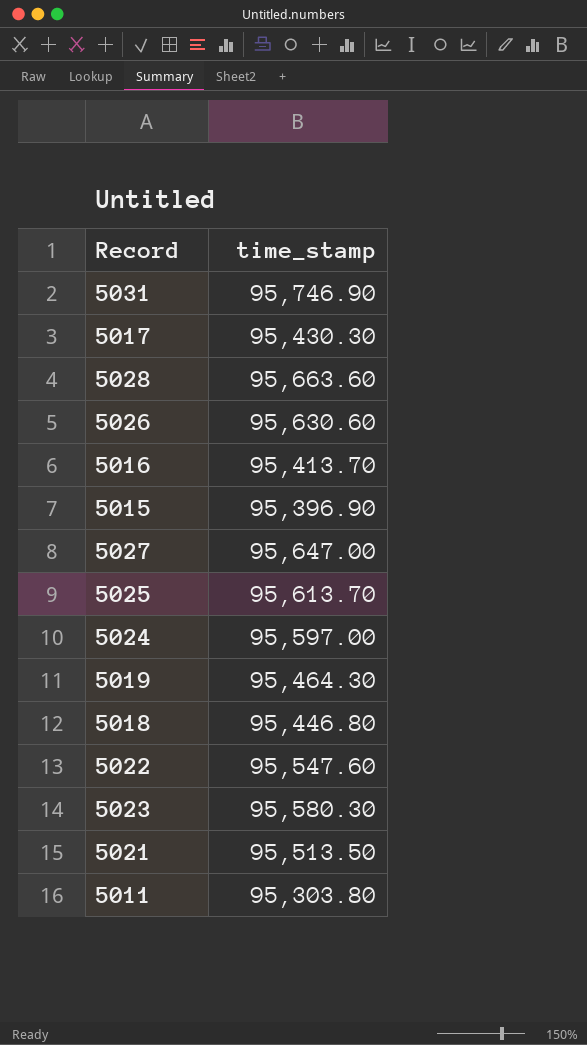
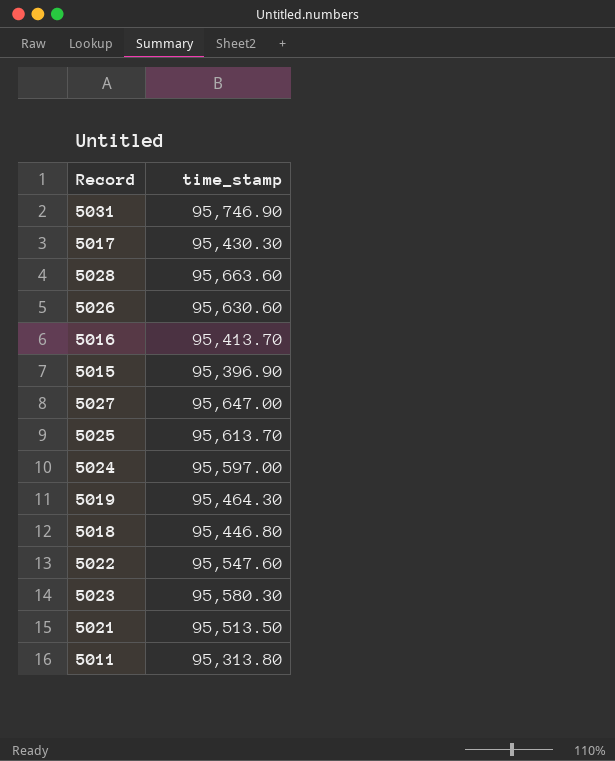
5011 | time_stamp: 95,303.80 -> 95,313.80

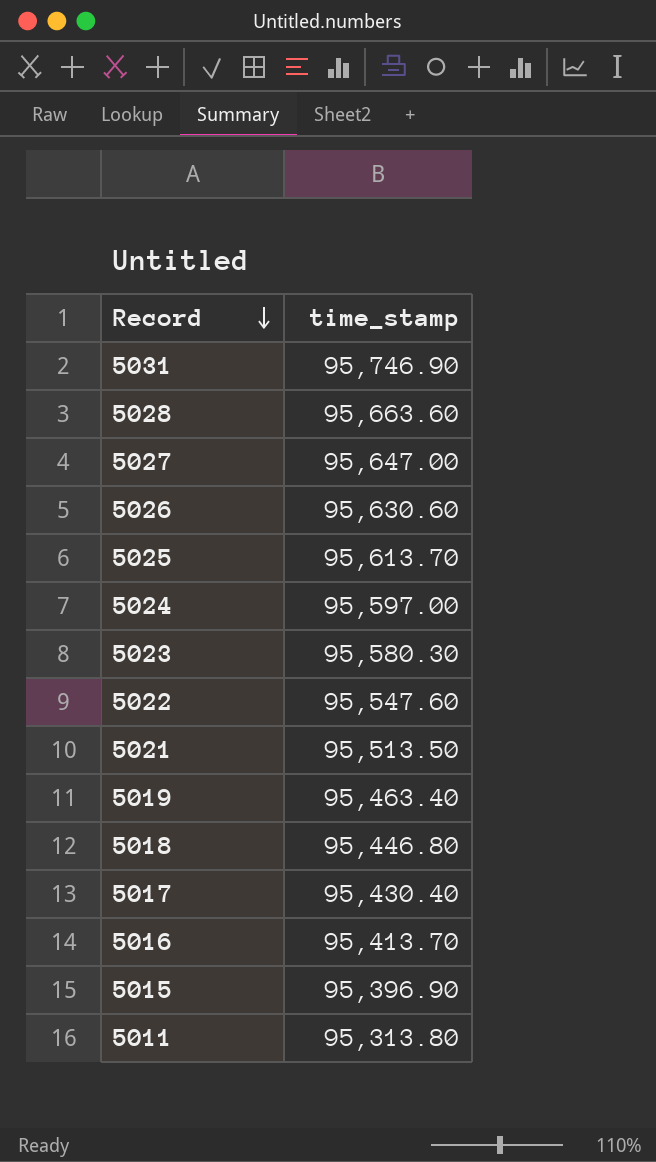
row order: none -> Record descending
5019 | time_stamp: 95,464.30 -> 95,463.40
5017 | time_stamp: 95,430.30 -> 95,430.40

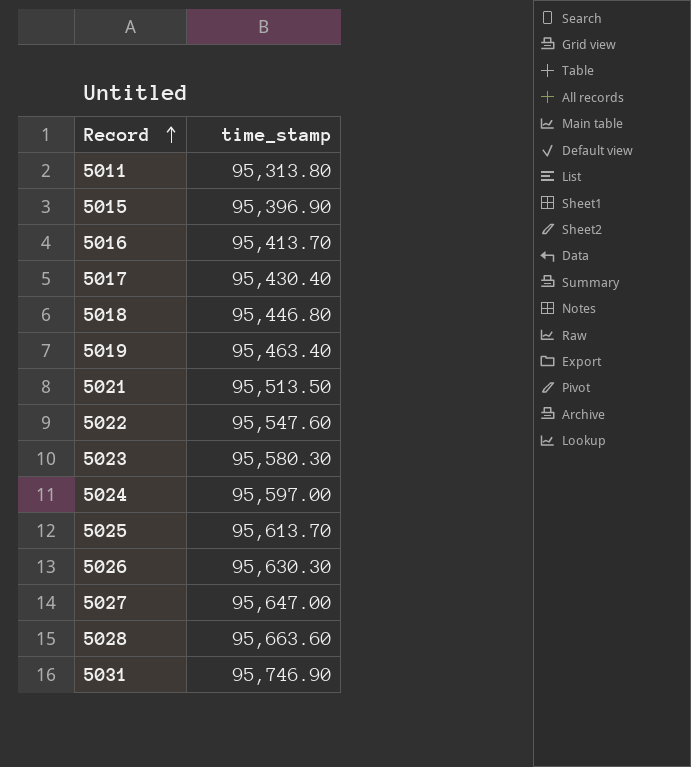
row order: Record descending -> Record ascending
5026 | time_stamp: 95,630.60 -> 95,630.30

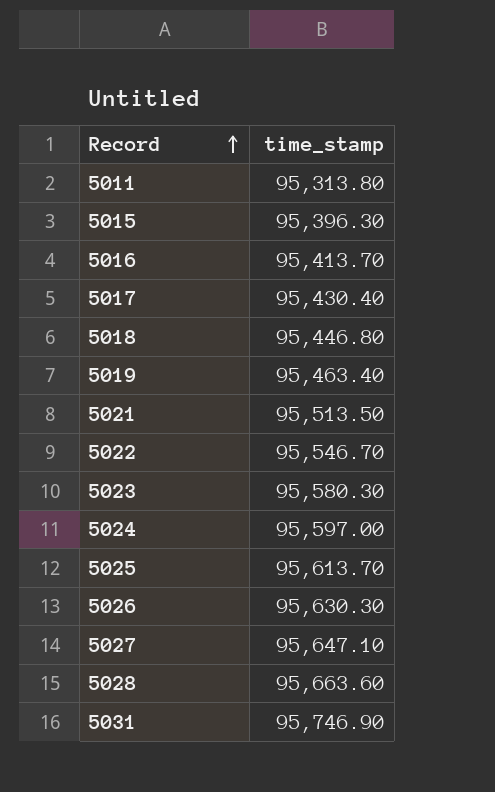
5015 | time_stamp: 95,396.90 -> 95,396.30
5022 | time_stamp: 95,547.60 -> 95,546.70
5027 | time_stamp: 95,647.00 -> 95,647.10

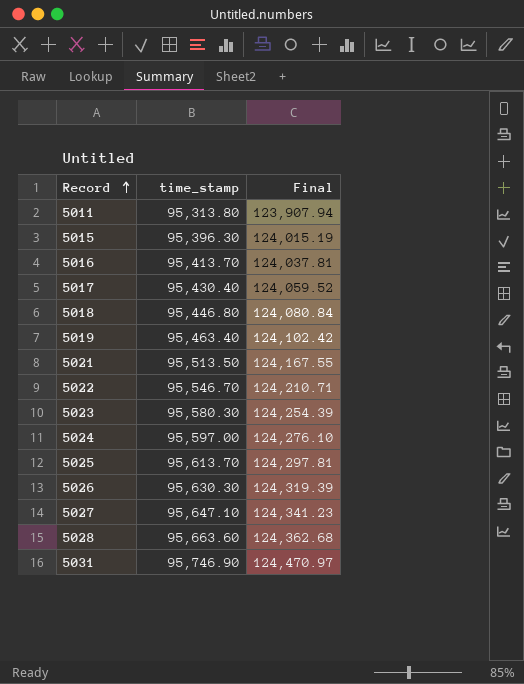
column Final | formula: none -> [time_stamp] * 1.3

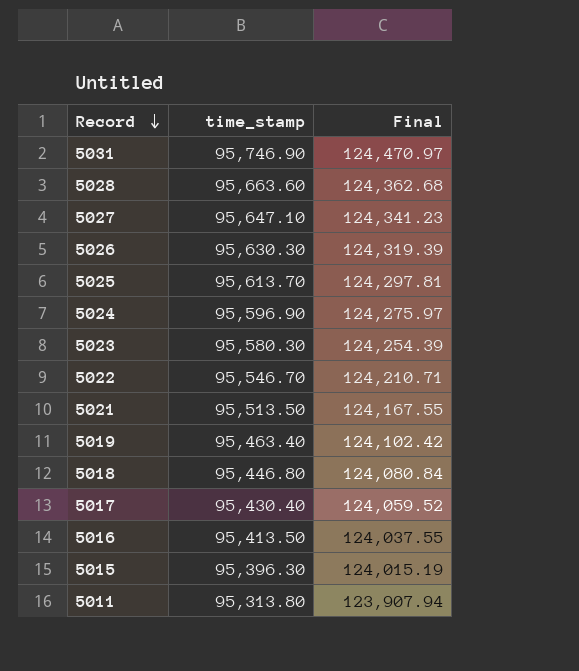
row order: Record ascending -> Record descending
5024 | time_stamp: 95,597.00 -> 95,596.90
5024 | Final: 124,276.10 -> 124,275.97
5016 | time_stamp: 95,413.70 -> 95,413.50
5016 | Final: 124,037.81 -> 124,037.55

